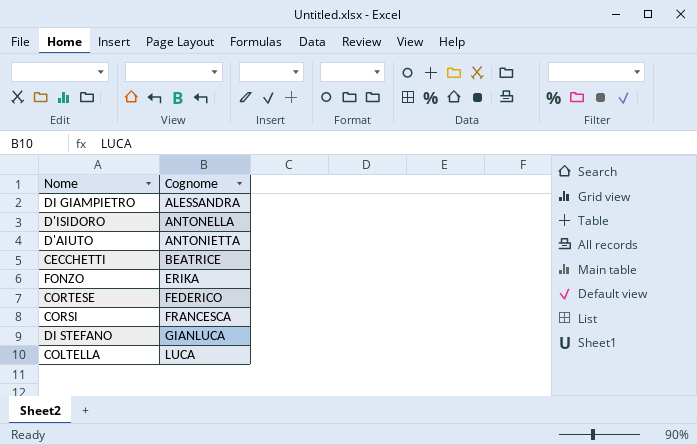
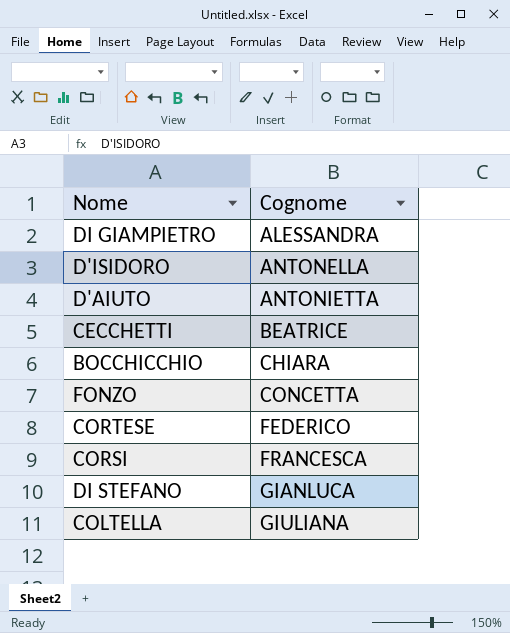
row BOCCHICCHIO: none -> CHIARA
FONZO | Cognome: ERIKA -> CONCETTA
COLTELLA | Cognome: LUCA -> GIULIANA

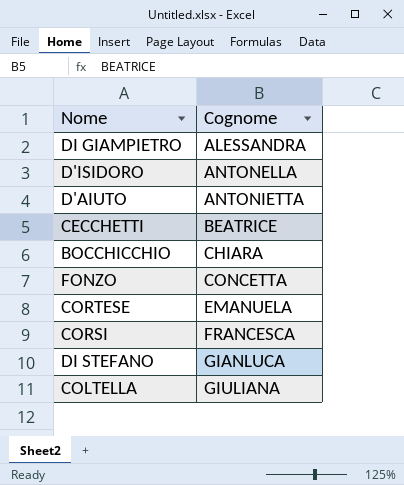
CORTESE | Cognome: FEDERICO -> EMANUELA

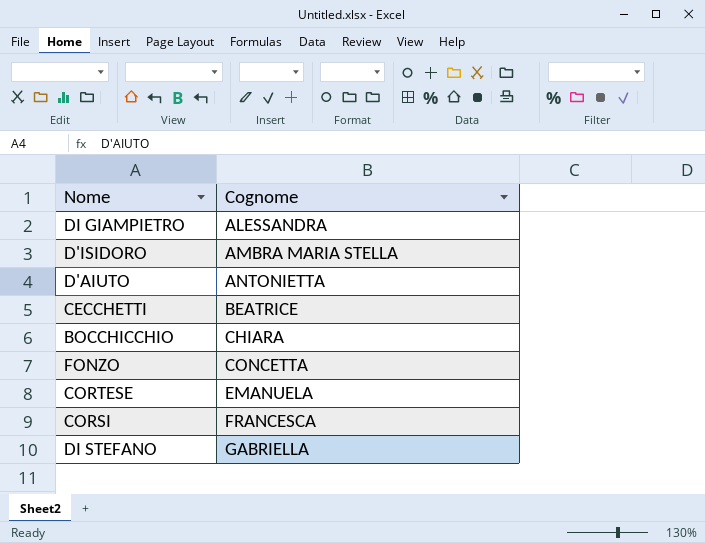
row COLTELLA: GIULIANA -> none
D'ISIDORO | Cognome: ANTONELLA -> AMBRA MARIA STELLA
DI STEFANO | Cognome: GIANLUCA -> GABRIELLA

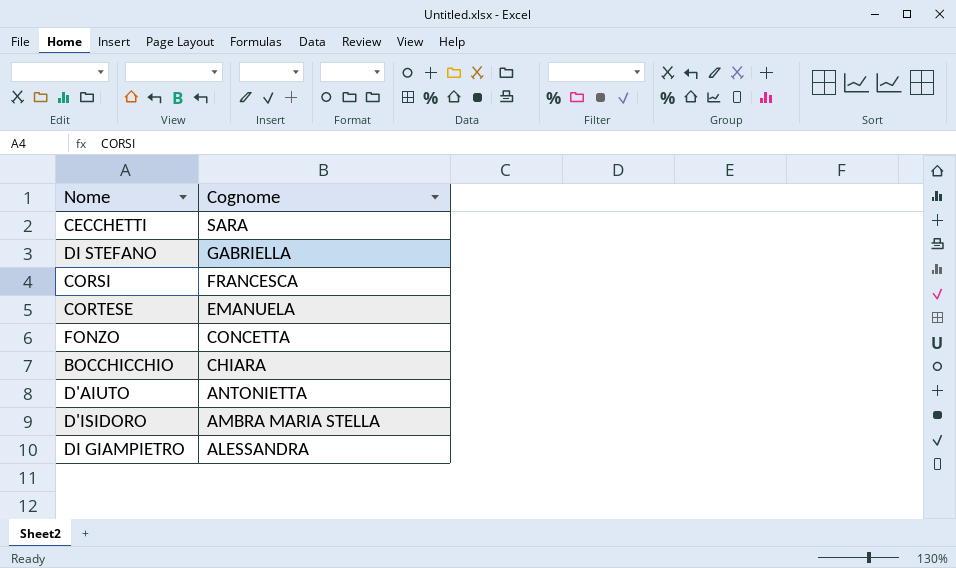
row order: Cognome ascending -> Cognome descending
CECCHETTI | Cognome: BEATRICE -> SARA

